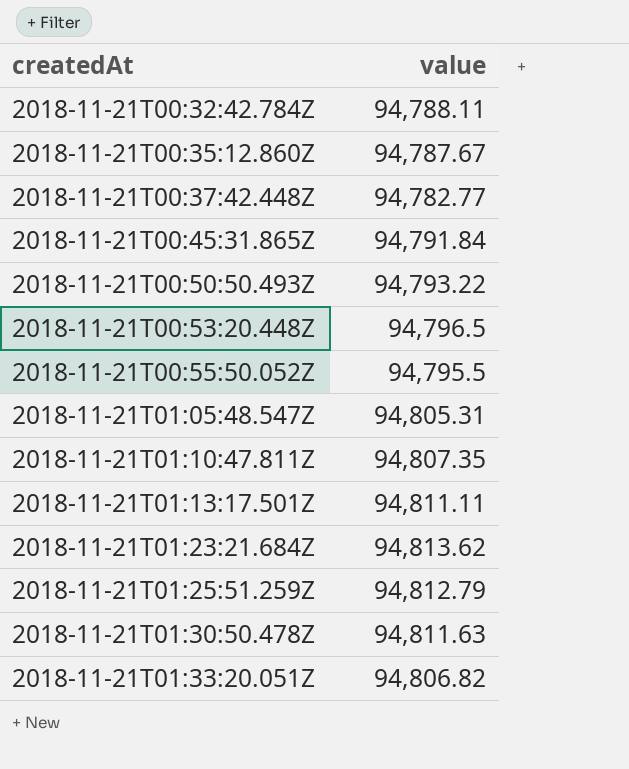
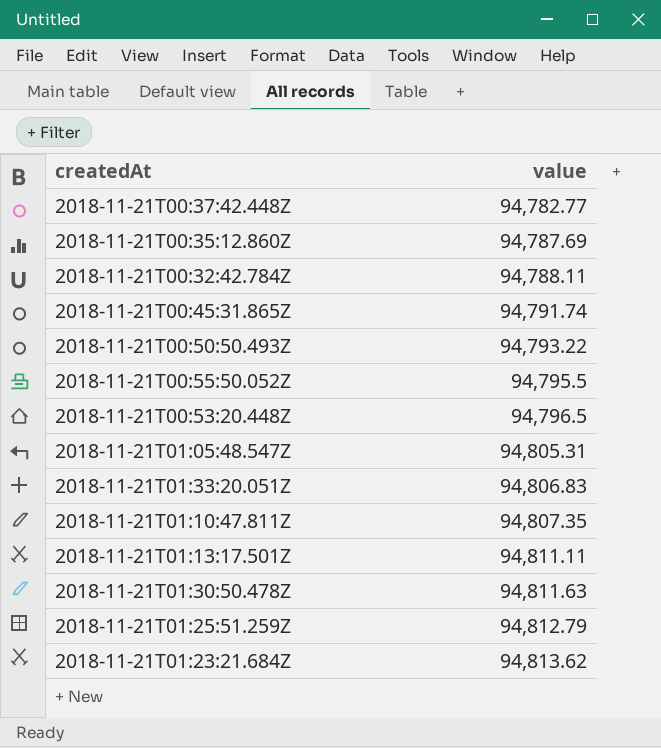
row order: createdAt ascending -> value ascending
2018-11-21T00:35:12.860Z | value: 94,787.67 -> 94,787.69
2018-11-21T00:45:31.865Z | value: 94,791.84 -> 94,791.74
2018-11-21T01:33:20.051Z | value: 94,806.82 -> 94,806.83

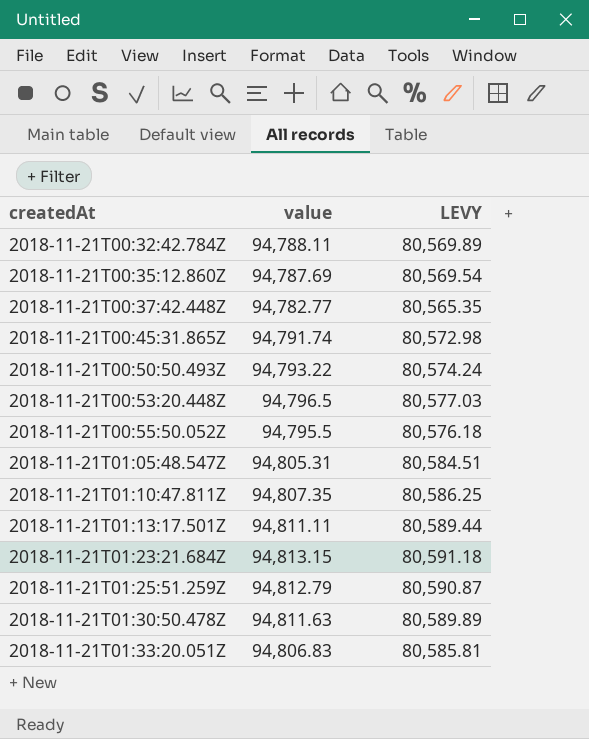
row order: value ascending -> createdAt ascending
column LEVY | formula: none -> [value] * 0.85
2018-11-21T01:23:21.684Z | value: 94,813.62 -> 94,813.15

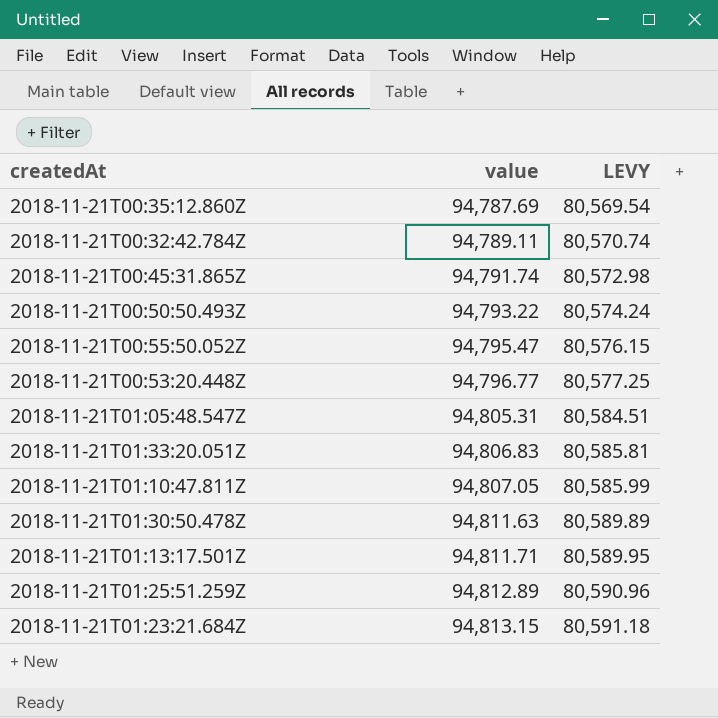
row order: createdAt ascending -> value ascending
row 2018-11-21T00:37:42.448Z: 94,782.77 | 80,565.35 -> none
2018-11-21T00:32:42.784Z | value: 94,788.11 -> 94,789.11
2018-11-21T00:32:42.784Z | LEVY: 80,569.89 -> 80,570.74
2018-11-21T00:55:50.052Z | value: 94,795.5 -> 94,795.47
2018-11-21T00:55:50.052Z | LEVY: 80,576.18 -> 80,576.15
2018-11-21T00:53:20.448Z | value: 94,796.5 -> 94,796.77
2018-11-21T00:53:20.448Z | LEVY: 80,577.03 -> 80,577.25
2018-11-21T01:10:47.811Z | value: 94,807.35 -> 94,807.05
2018-11-21T01:10:47.811Z | LEVY: 80,586.25 -> 80,585.99
2018-11-21T01:13:17.501Z | value: 94,811.11 -> 94,811.71
2018-11-21T01:13:17.501Z | LEVY: 80,589.44 -> 80,589.95
2018-11-21T01:25:51.259Z | value: 94,812.79 -> 94,812.89
2018-11-21T01:25:51.259Z | LEVY: 80,590.87 -> 80,590.96

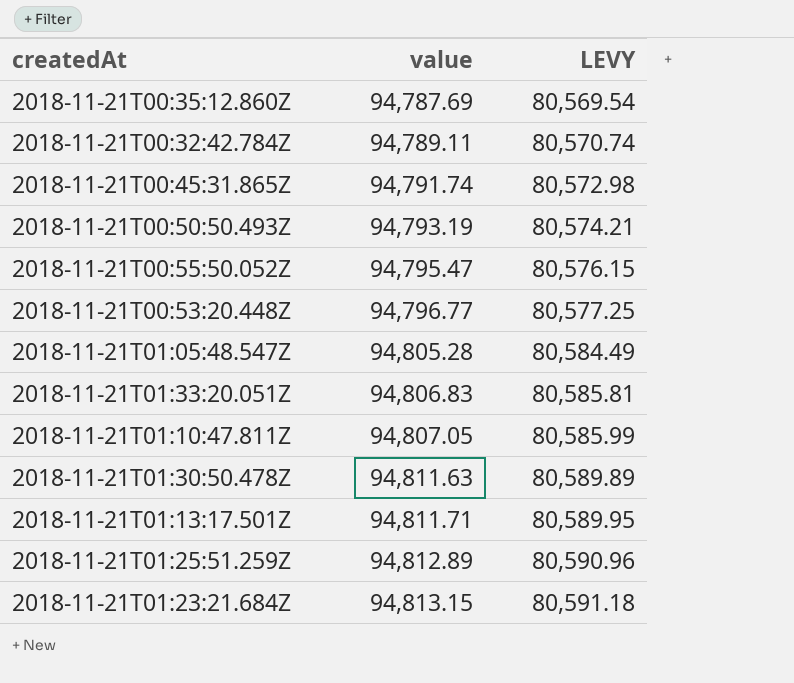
2018-11-21T00:50:50.493Z | value: 94,793.22 -> 94,793.19
2018-11-21T00:50:50.493Z | LEVY: 80,574.24 -> 80,574.21
2018-11-21T01:05:48.547Z | value: 94,805.31 -> 94,805.28
2018-11-21T01:05:48.547Z | LEVY: 80,584.51 -> 80,584.49

